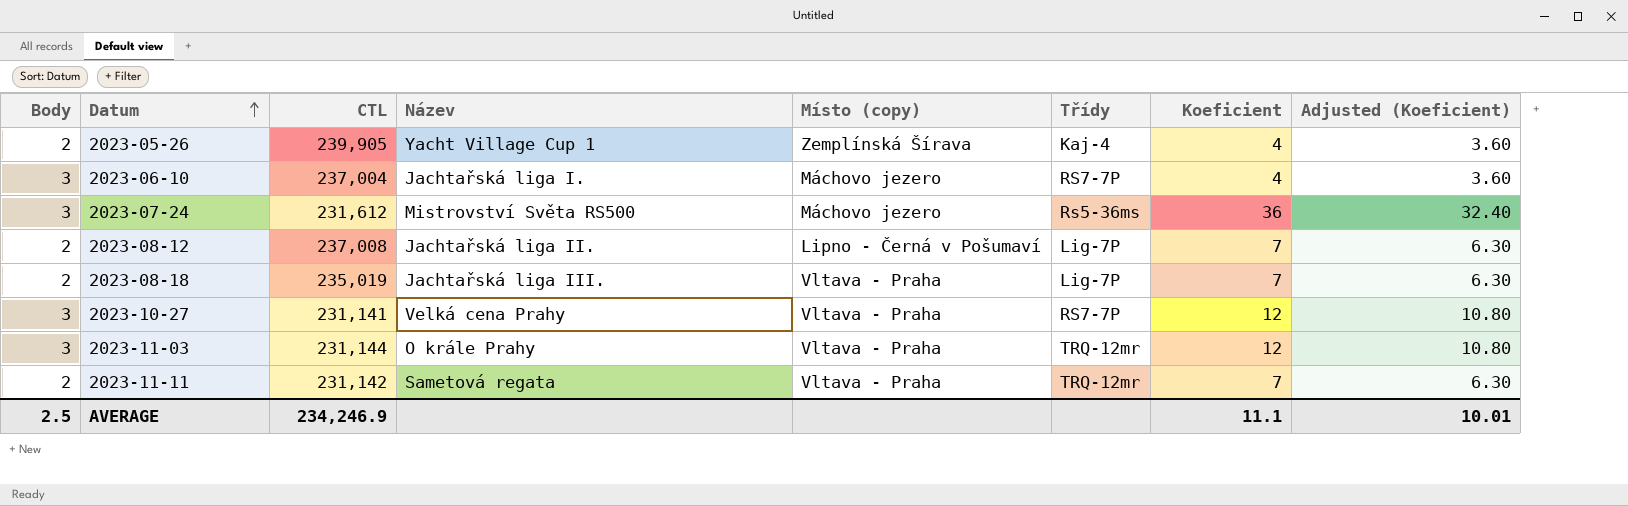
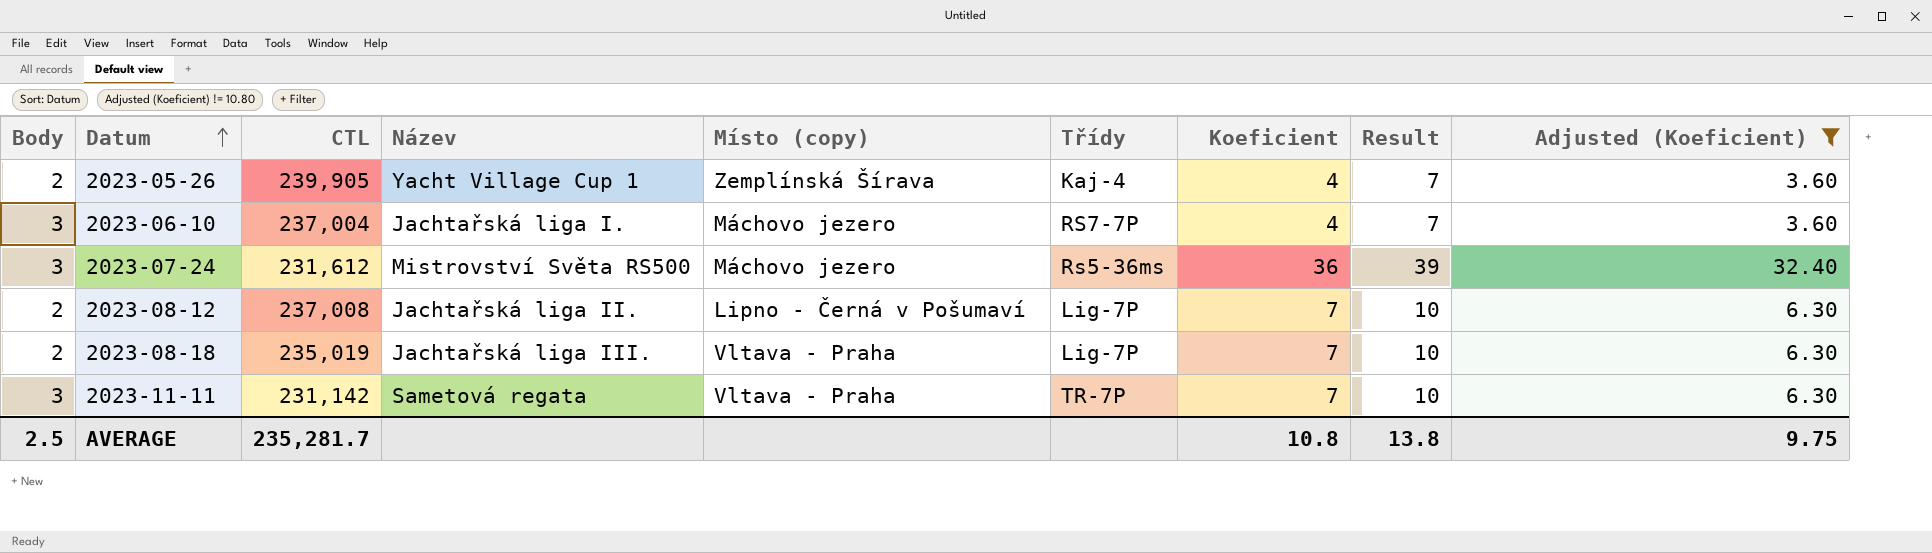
filter: none -> Adjusted (Koeficient) != 10.80
column Result | formula: none -> [Koeficient] + 3
2023-11-11 | Body: 2 -> 3
2023-11-11 | Třídy: TRQ-12mr -> TR-7P
AVERAGE | CTL: 234,246.9 -> 235,281.7
AVERAGE | Koeficient: 11.1 -> 10.8
AVERAGE | Adjusted (Koeficient): 10.01 -> 9.75

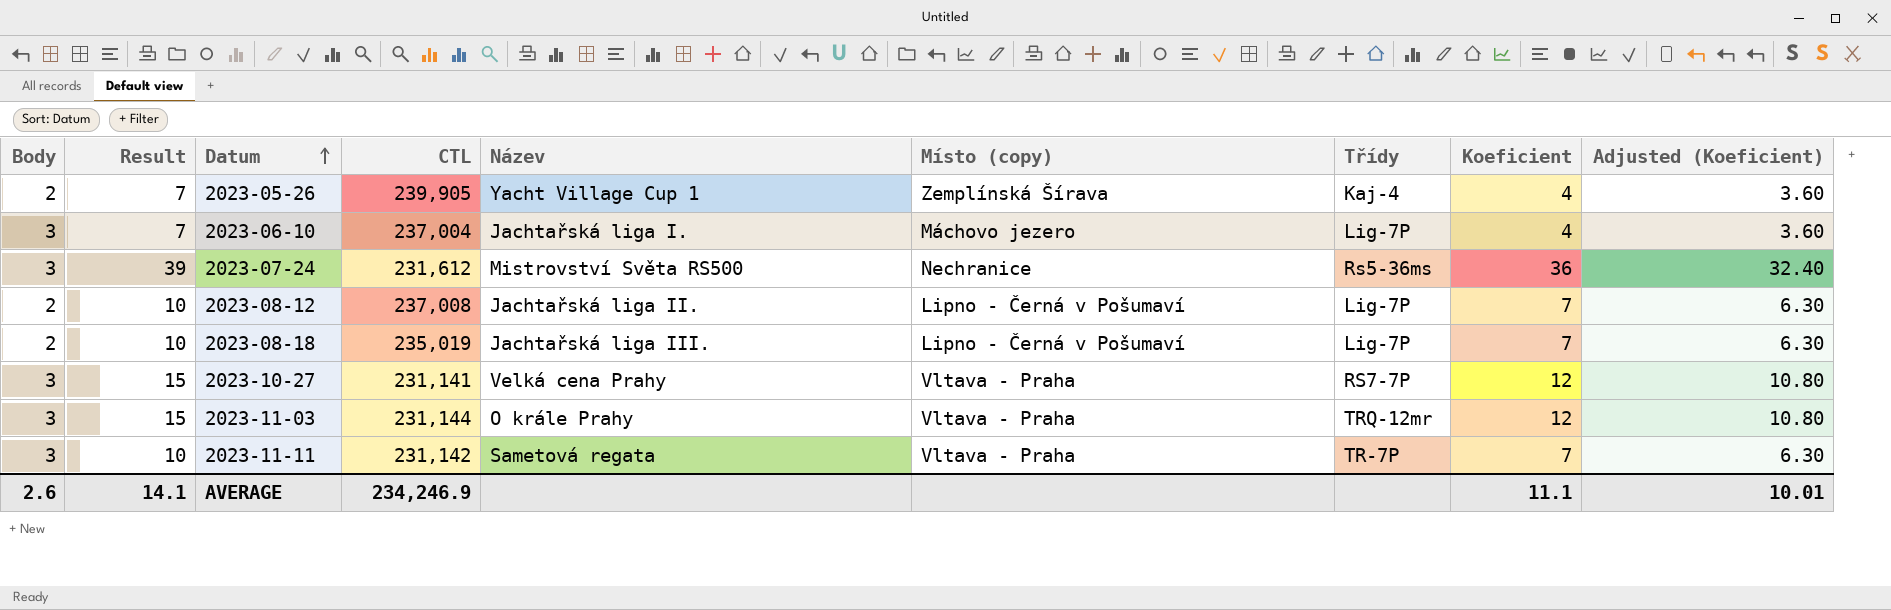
filter: Adjusted (Koeficient) != 10.80 -> none
column Result | position: 8 -> 2
2023-06-10 | Třídy: RS7-7P -> Lig-7P
2023-07-24 | Místo (copy): Máchovo jezero -> Nechranice
2023-08-18 | Místo (copy): Vltava - Praha -> Lipno - Černá v Pošumaví
AVERAGE | Body: 2.5 -> 2.6
AVERAGE | Result: 13.8 -> 14.1
AVERAGE | CTL: 235,281.7 -> 234,246.9
AVERAGE | Koeficient: 10.8 -> 11.1
AVERAGE | Adjusted (Koeficient): 9.75 -> 10.01

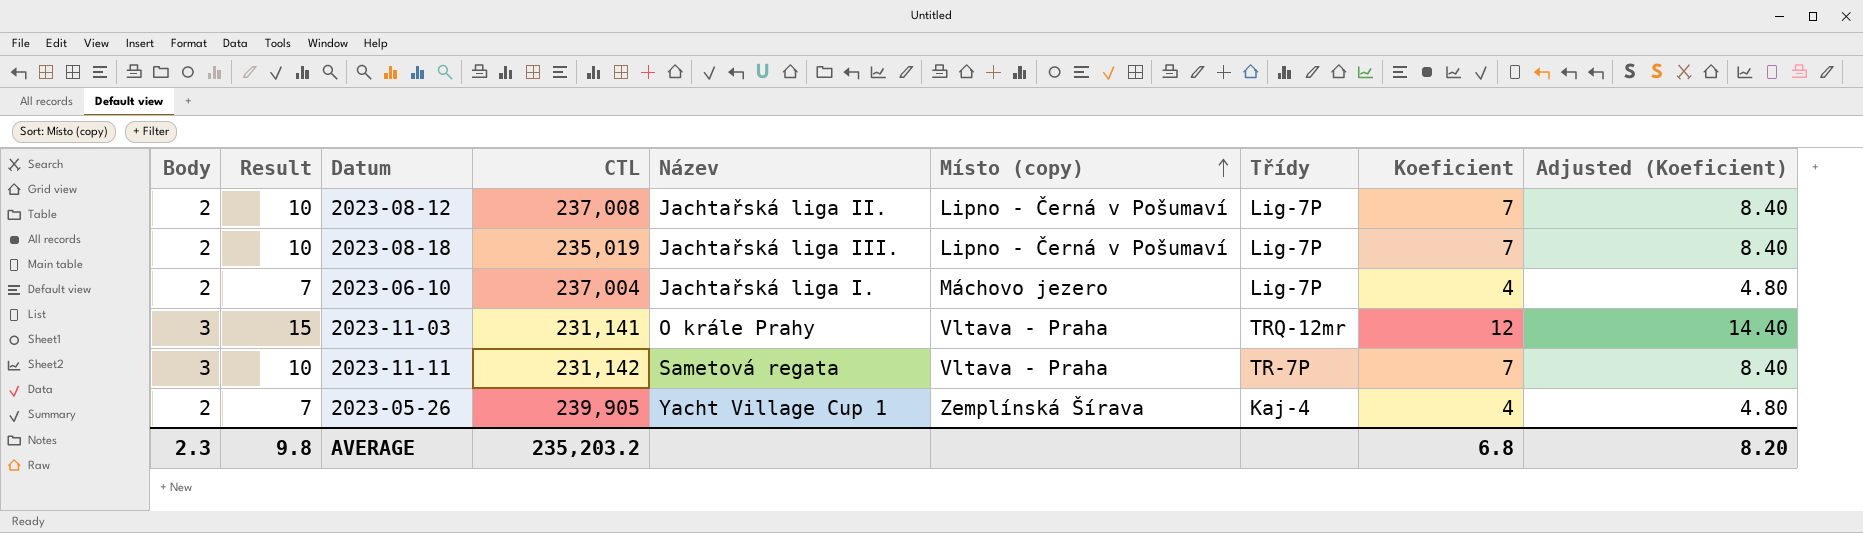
row order: Datum ascending -> Místo (copy) ascending
column Adjusted (Koeficient) | formula: [Koeficient] * 0.9 -> [Koeficient] * 1.2
row 2023-07-24: 3 | 39 | 231,612 | Mistrovství Světa RS500 | Nechranice | Rs5-36ms | 36 | 32.40 -> none
row 2023-10-27: 3 | 15 | 231,141 | Velká cena Prahy | Vltava - Praha | RS7-7P | 12 | 10.80 -> none
2023-06-10 | Body: 3 -> 2
2023-11-03 | CTL: 231,144 -> 231,141
AVERAGE | Body: 2.6 -> 2.3
AVERAGE | Result: 14.1 -> 9.8
AVERAGE | CTL: 234,246.9 -> 235,203.2
AVERAGE | Koeficient: 11.1 -> 6.8
AVERAGE | Adjusted (Koeficient): 10.01 -> 8.20

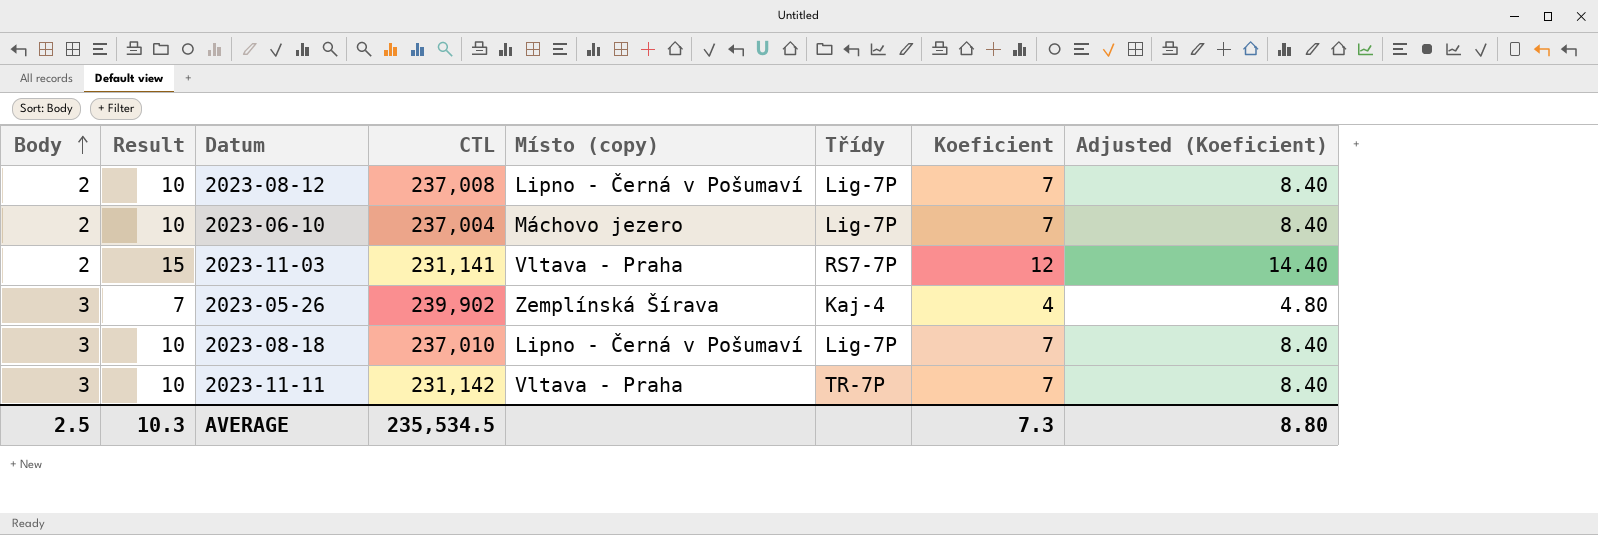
row order: Místo (copy) ascending -> Body ascending
column Název | position: 5 -> none
2023-06-10 | Result: 7 -> 10
2023-06-10 | Koeficient: 4 -> 7
2023-06-10 | Adjusted (Koeficient): 4.80 -> 8.40
2023-11-03 | Body: 3 -> 2
2023-11-03 | Třídy: TRQ-12mr -> RS7-7P
2023-05-26 | Body: 2 -> 3
2023-05-26 | CTL: 239,905 -> 239,902
2023-08-18 | Body: 2 -> 3
2023-08-18 | CTL: 235,019 -> 237,010
AVERAGE | Body: 2.3 -> 2.5
AVERAGE | Result: 9.8 -> 10.3
AVERAGE | CTL: 235,203.2 -> 235,534.5
AVERAGE | Koeficient: 6.8 -> 7.3
AVERAGE | Adjusted (Koeficient): 8.20 -> 8.80

